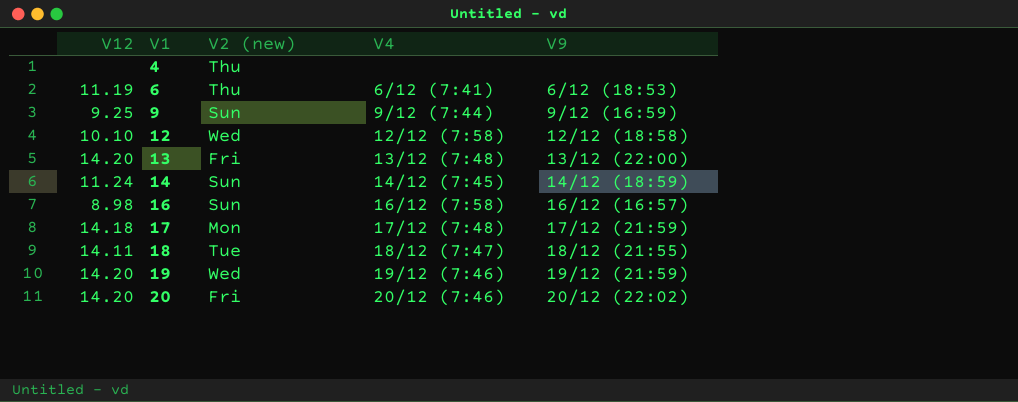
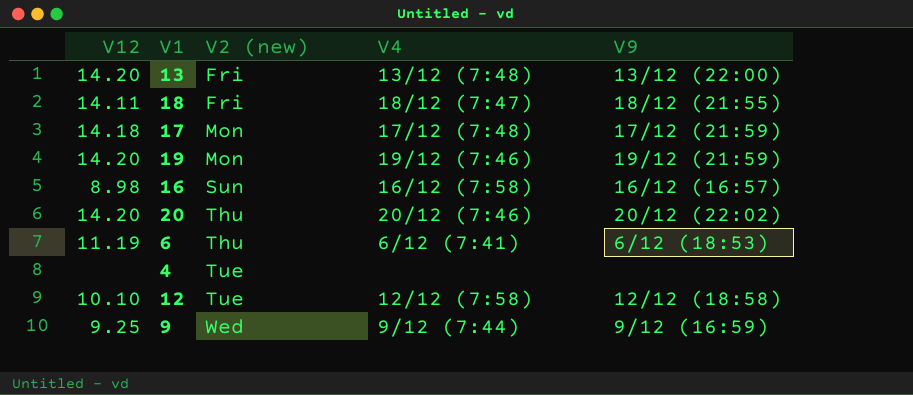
row order: V1 ascending -> V2 (new) ascending
row 14: 11.24 | Sun | 14/12 (7:45) | 14/12 (18:59) -> none
18 | V2 (new): Tue -> Fri
19 | V2 (new): Wed -> Mon
20 | V2 (new): Fri -> Thu
4 | V2 (new): Thu -> Tue
12 | V2 (new): Wed -> Tue
9 | V2 (new): Sun -> Wed

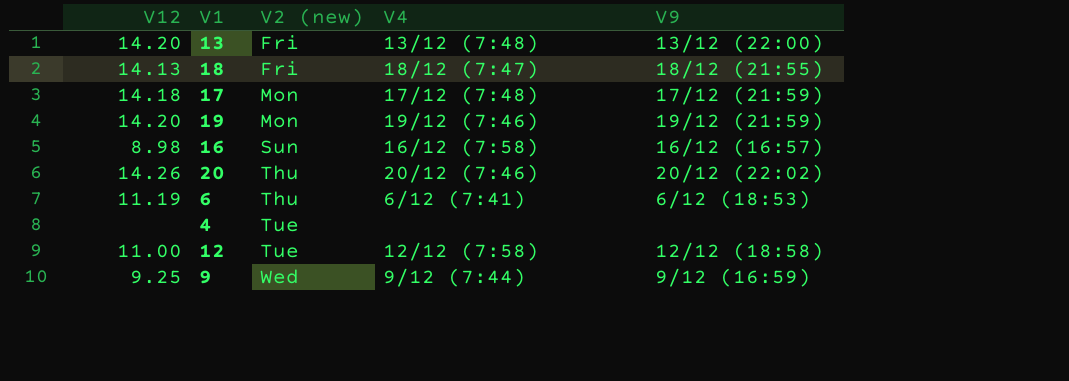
18 | V12: 14.11 -> 14.13
20 | V12: 14.20 -> 14.26
12 | V12: 10.10 -> 11.00

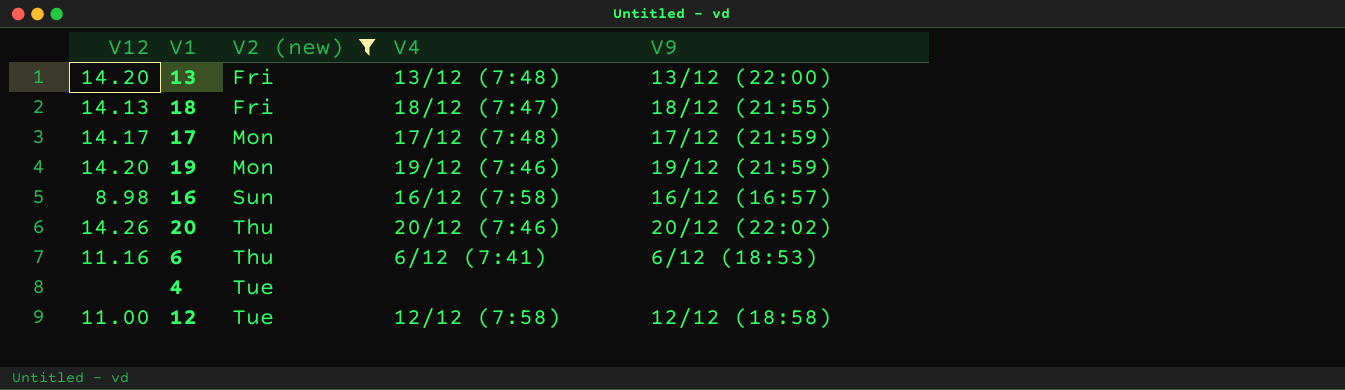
filter: none -> V2 (new) != Wed
17 | V12: 14.18 -> 14.17
6 | V12: 11.19 -> 11.16

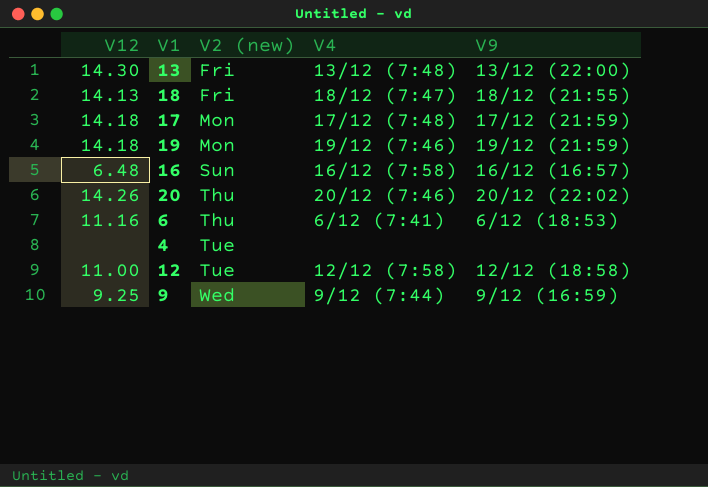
filter: V2 (new) != Wed -> none
13 | V12: 14.20 -> 14.30
17 | V12: 14.17 -> 14.18
19 | V12: 14.20 -> 14.18
16 | V12: 8.98 -> 6.48

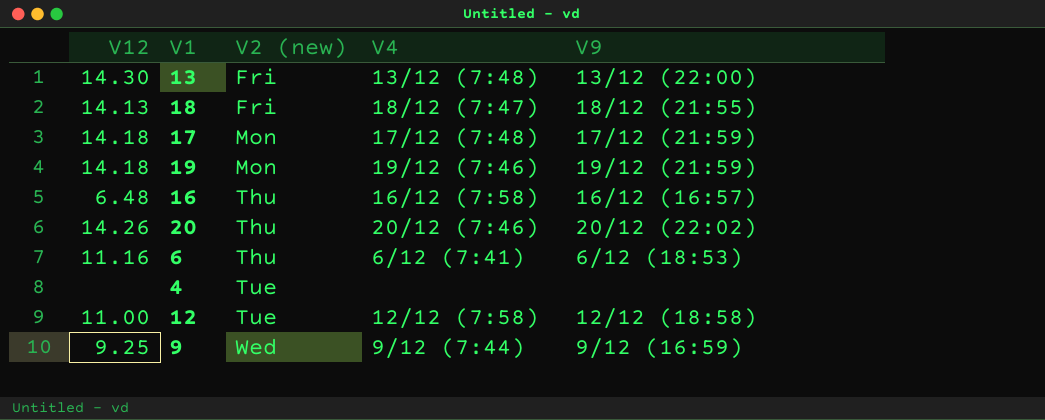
16 | V2 (new): Sun -> Thu

